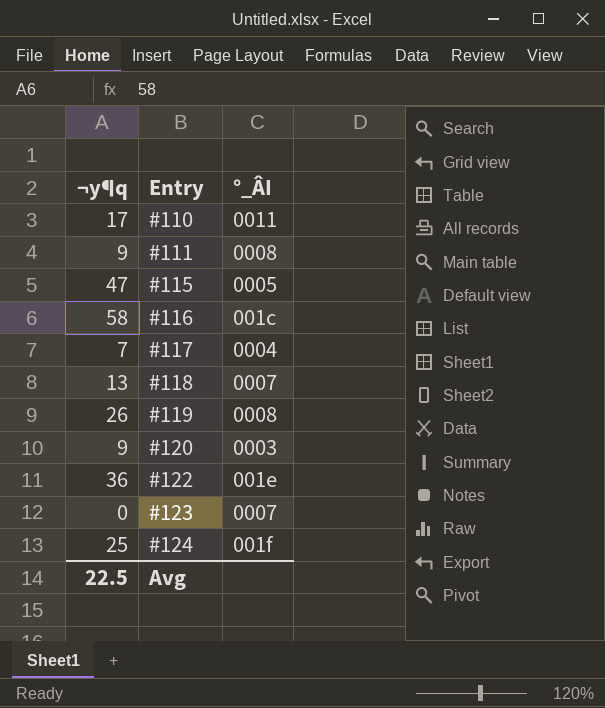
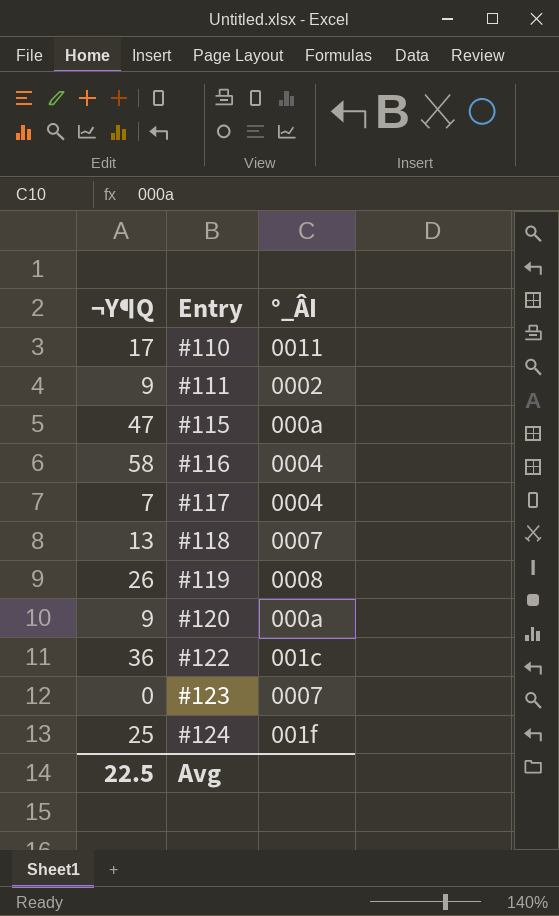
column name: ¬y¶q -> ¬Y¶Q
#111 | °_ÂI: 0008 -> 0002
#115 | °_ÂI: 0005 -> 000a
#116 | °_ÂI: 001c -> 0004
#120 | °_ÂI: 0003 -> 000a
#122 | °_ÂI: 001e -> 001c

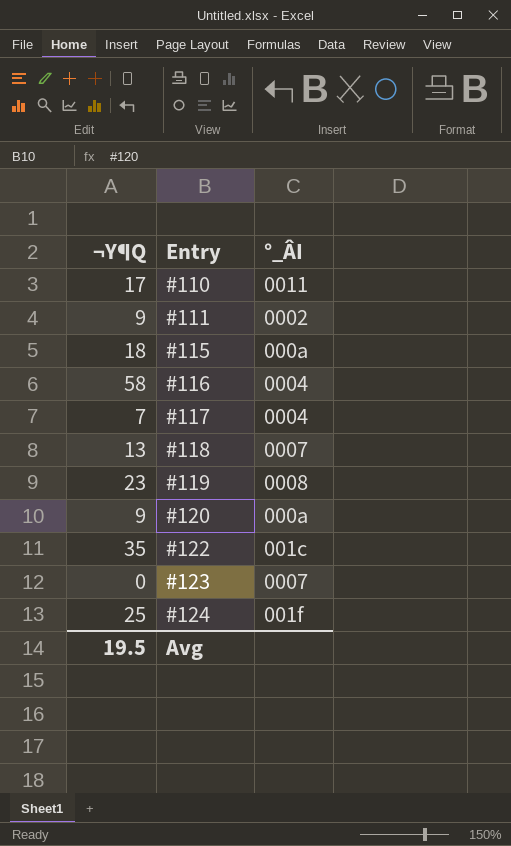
#115 | ¬Y¶Q: 47 -> 18
#119 | ¬Y¶Q: 26 -> 23
#122 | ¬Y¶Q: 36 -> 35
Avg | ¬Y¶Q: 22.5 -> 19.5

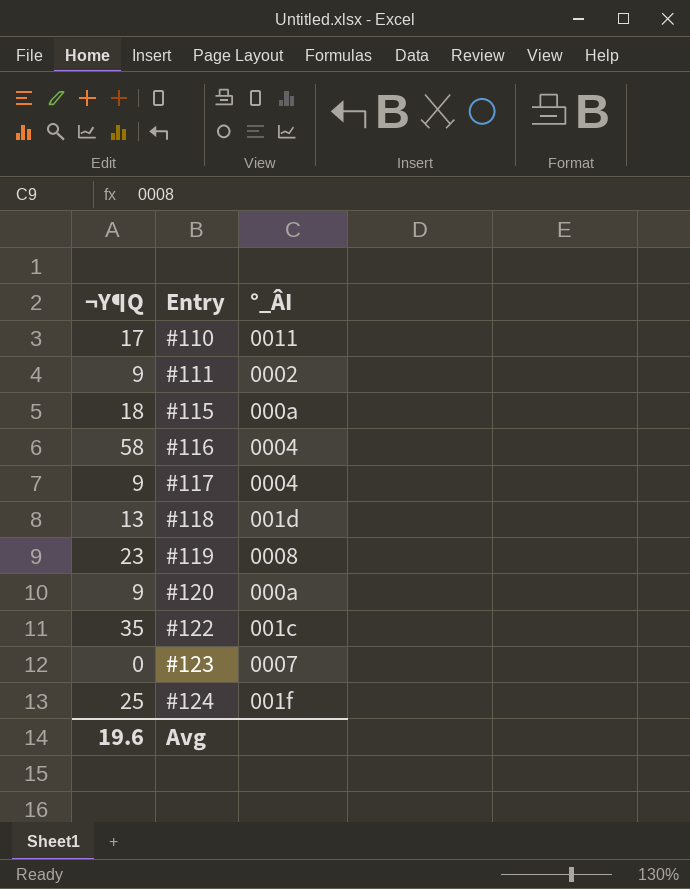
#117 | ¬Y¶Q: 7 -> 9
#118 | °_ÂI: 0007 -> 001d
Avg | ¬Y¶Q: 19.5 -> 19.6

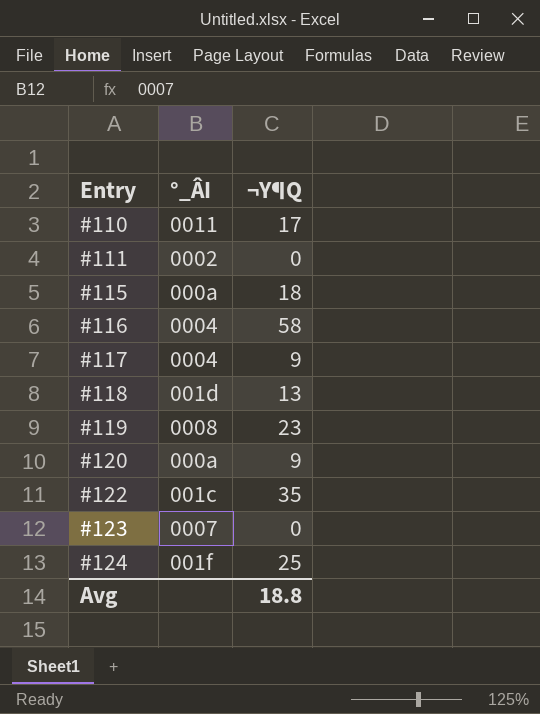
column ¬Y¶Q | position: 1 -> 3
#111 | ¬Y¶Q: 9 -> 0
Avg | ¬Y¶Q: 19.6 -> 18.8

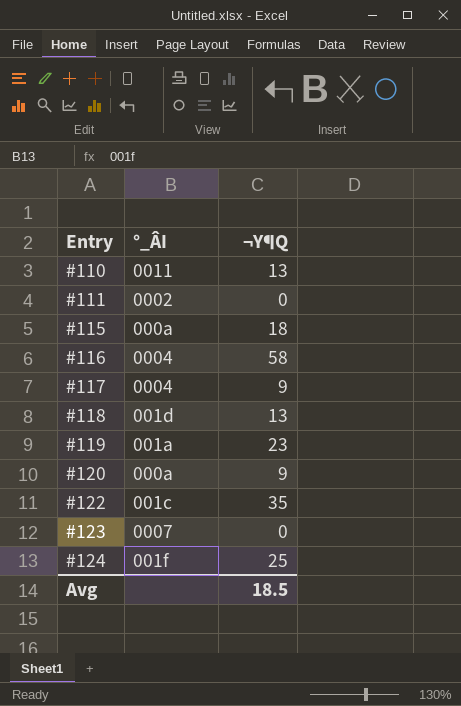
#110 | ¬Y¶Q: 17 -> 13
#119 | °_ÂI: 0008 -> 001a
Avg | ¬Y¶Q: 18.8 -> 18.5

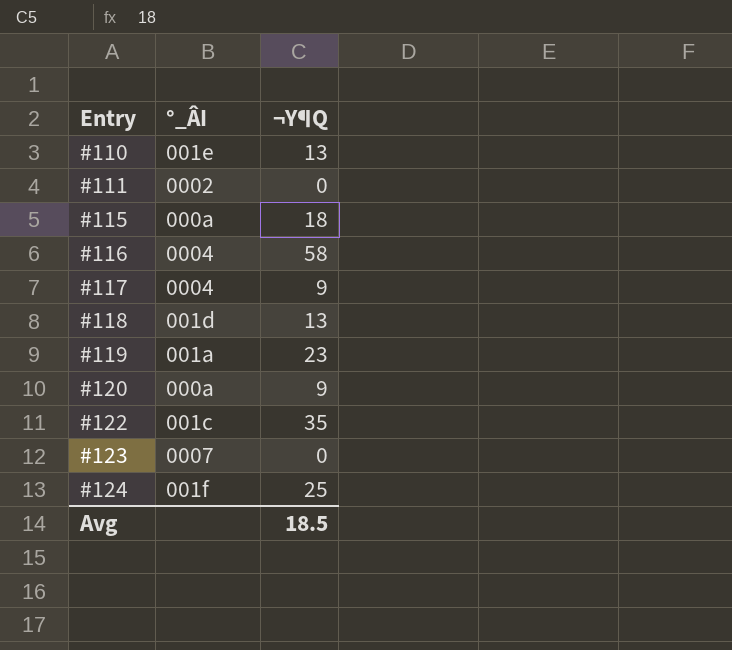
#110 | °_ÂI: 0011 -> 001e

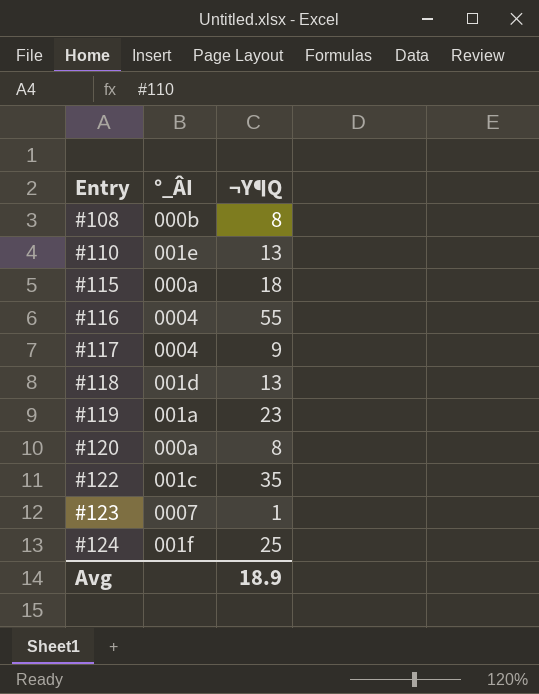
row #111: 0002 | 0 -> none
row #108: none -> 000b | 8
#116 | ¬Y¶Q: 58 -> 55
#120 | ¬Y¶Q: 9 -> 8
#123 | ¬Y¶Q: 0 -> 1
Avg | ¬Y¶Q: 18.5 -> 18.9

